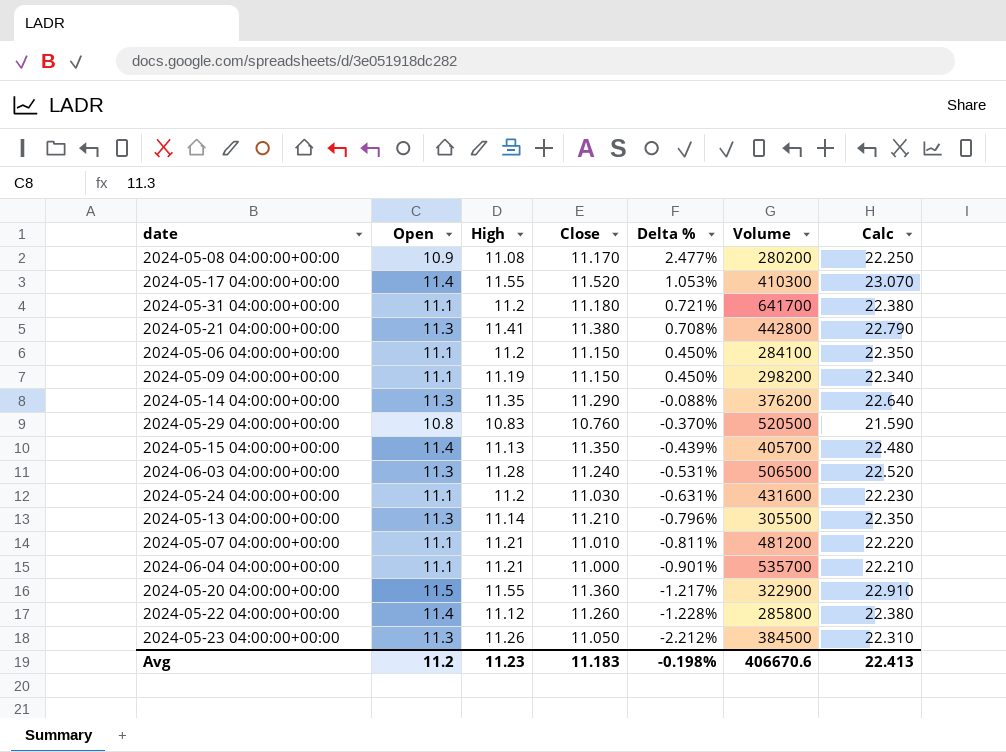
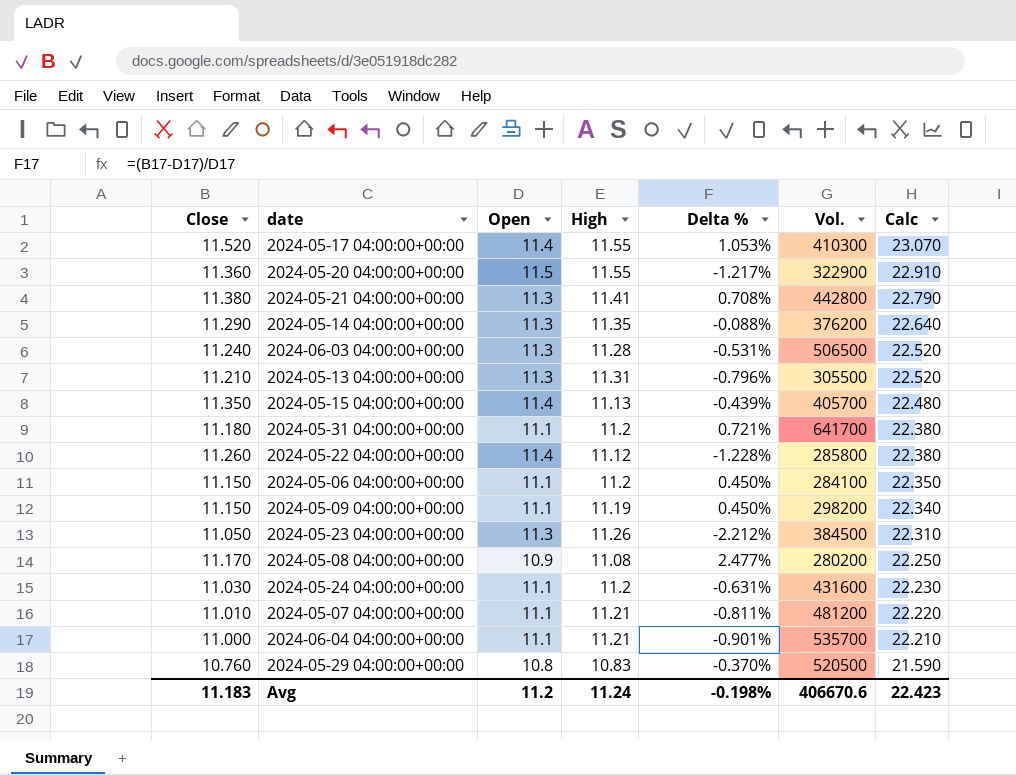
row order: Delta % descending -> Calc descending
column Close | position: 4 -> 1
column name: Volume -> Vol.
2024-05-13 04:00:00+00:00 | High: 11.14 -> 11.31
2024-05-13 04:00:00+00:00 | Calc: 22.350 -> 22.520
Avg | High: 11.23 -> 11.24
Avg | Calc: 22.413 -> 22.423

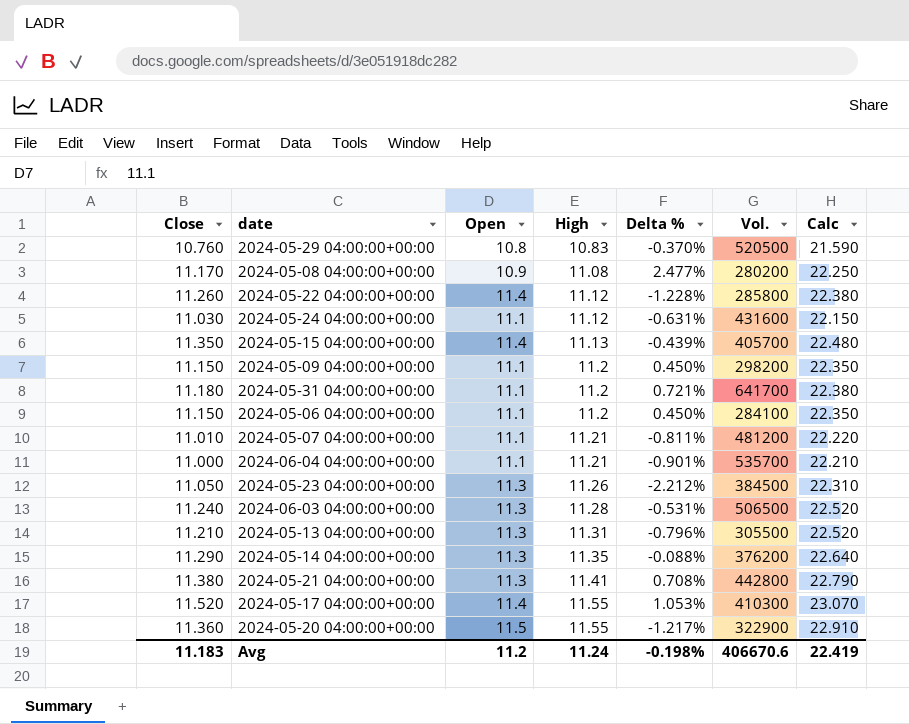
row order: Calc descending -> High ascending
2024-05-24 04:00:00+00:00 | High: 11.2 -> 11.12
2024-05-24 04:00:00+00:00 | Calc: 22.230 -> 22.150
2024-05-09 04:00:00+00:00 | High: 11.19 -> 11.2
2024-05-09 04:00:00+00:00 | Calc: 22.340 -> 22.350
Avg | Calc: 22.423 -> 22.419

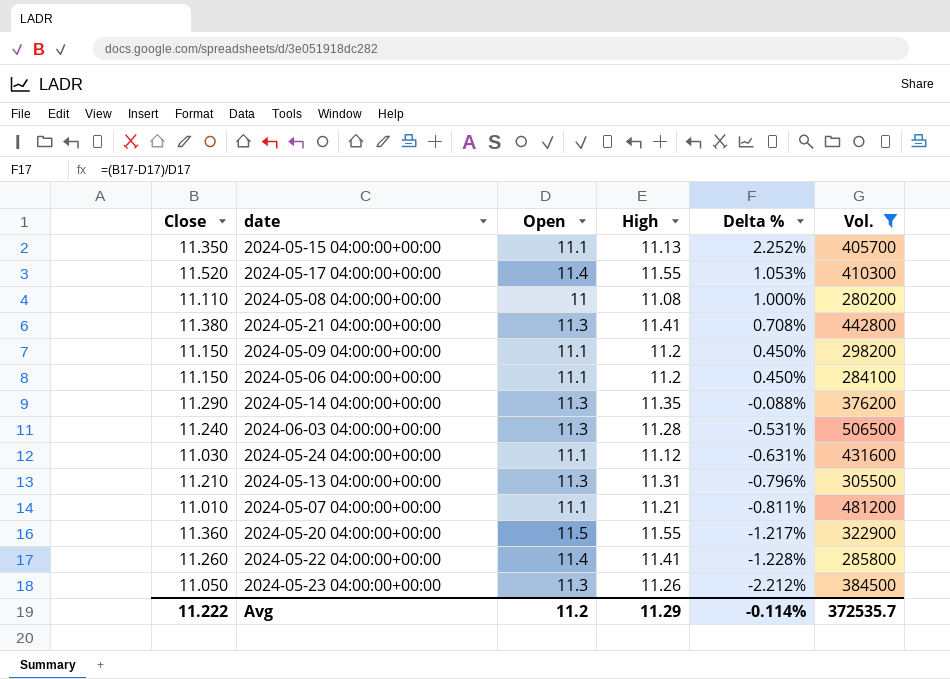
filter: none -> Vol. <= 506500
row order: High ascending -> Delta % descending
column Calc | formula: [Close] + [High] -> none
2024-05-15 04:00:00+00:00 | Open: 11.4 -> 11.1
2024-05-15 04:00:00+00:00 | Delta %: -0.439% -> 2.252%
2024-05-08 04:00:00+00:00 | Close: 11.170 -> 11.110
2024-05-08 04:00:00+00:00 | Open: 10.9 -> 11
2024-05-08 04:00:00+00:00 | Delta %: 2.477% -> 1.000%
2024-05-22 04:00:00+00:00 | High: 11.12 -> 11.41
Avg | Close: 11.183 -> 11.222
Avg | High: 11.24 -> 11.29
Avg | Delta %: -0.198% -> -0.114%
Avg | Vol.: 406670.6 -> 372535.7

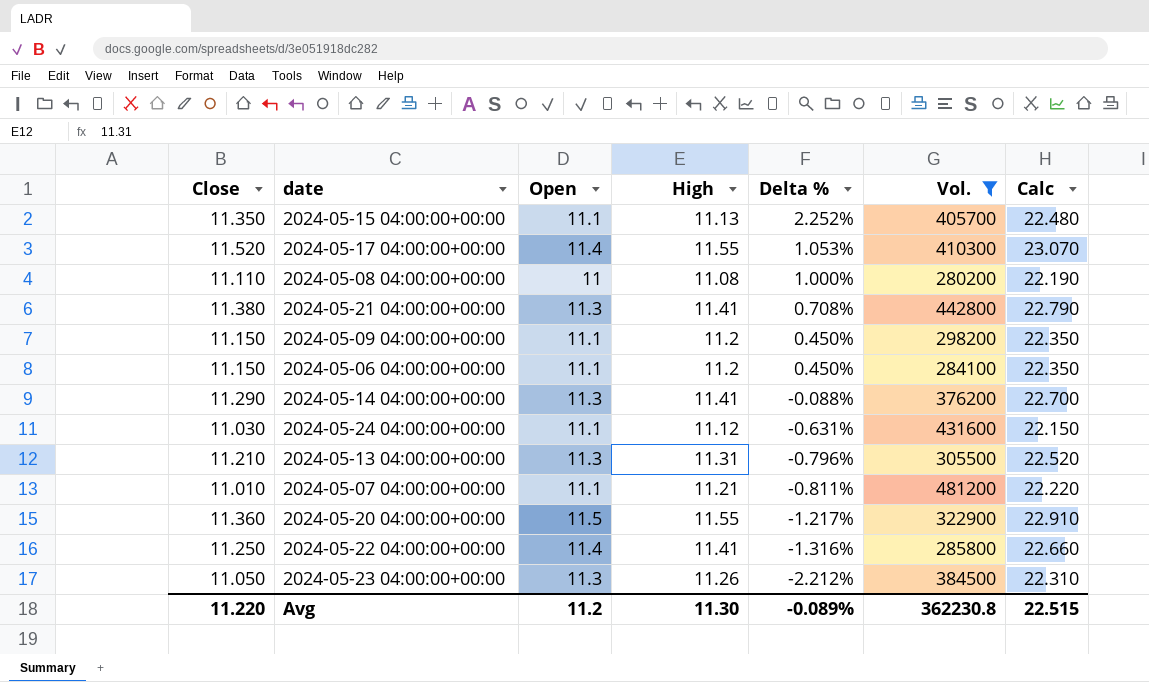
column Calc | formula: none -> [Close] + [High]
row 2024-06-03 04:00:00+00:00: 11.240 | 11.3 | 11.28 | -0.531% | 506500 -> none
2024-05-14 04:00:00+00:00 | High: 11.35 -> 11.41
2024-05-22 04:00:00+00:00 | Close: 11.260 -> 11.250
2024-05-22 04:00:00+00:00 | Delta %: -1.228% -> -1.316%
Avg | Close: 11.222 -> 11.220
Avg | High: 11.29 -> 11.30
Avg | Delta %: -0.114% -> -0.089%
Avg | Vol.: 372535.7 -> 362230.8

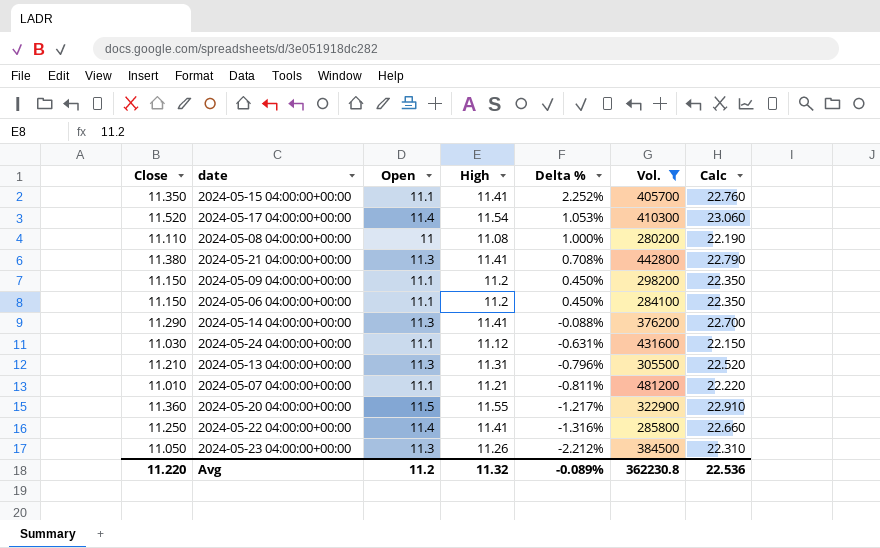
2024-05-15 04:00:00+00:00 | High: 11.13 -> 11.41
2024-05-15 04:00:00+00:00 | Calc: 22.480 -> 22.760
2024-05-17 04:00:00+00:00 | High: 11.55 -> 11.54
2024-05-17 04:00:00+00:00 | Calc: 23.070 -> 23.060
Avg | High: 11.30 -> 11.32
Avg | Calc: 22.515 -> 22.536

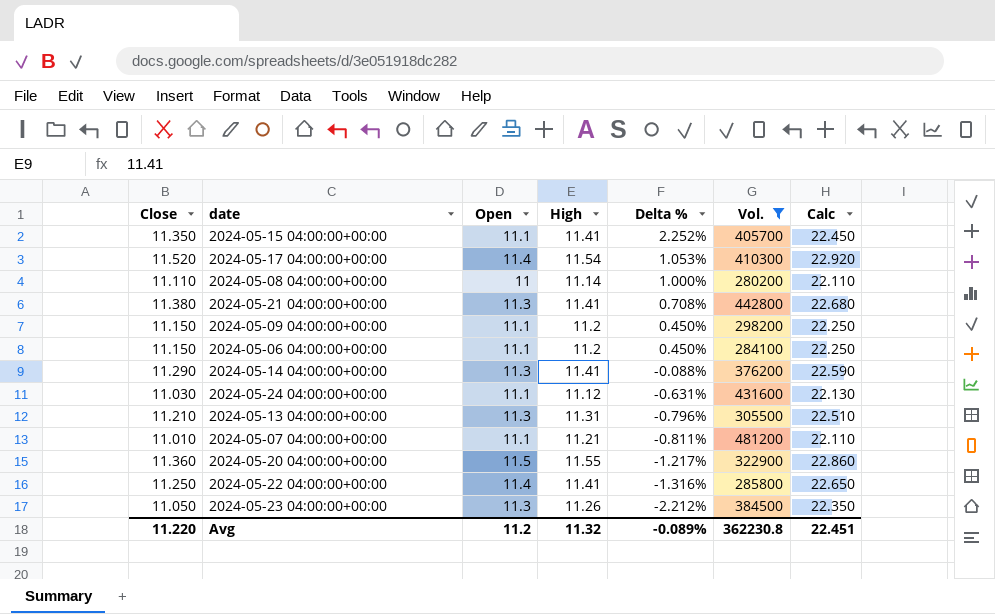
column Calc | formula: [Close] + [High] -> [Close] + [Open]
2024-05-08 04:00:00+00:00 | High: 11.08 -> 11.14
Avg | Calc: 22.536 -> 22.451

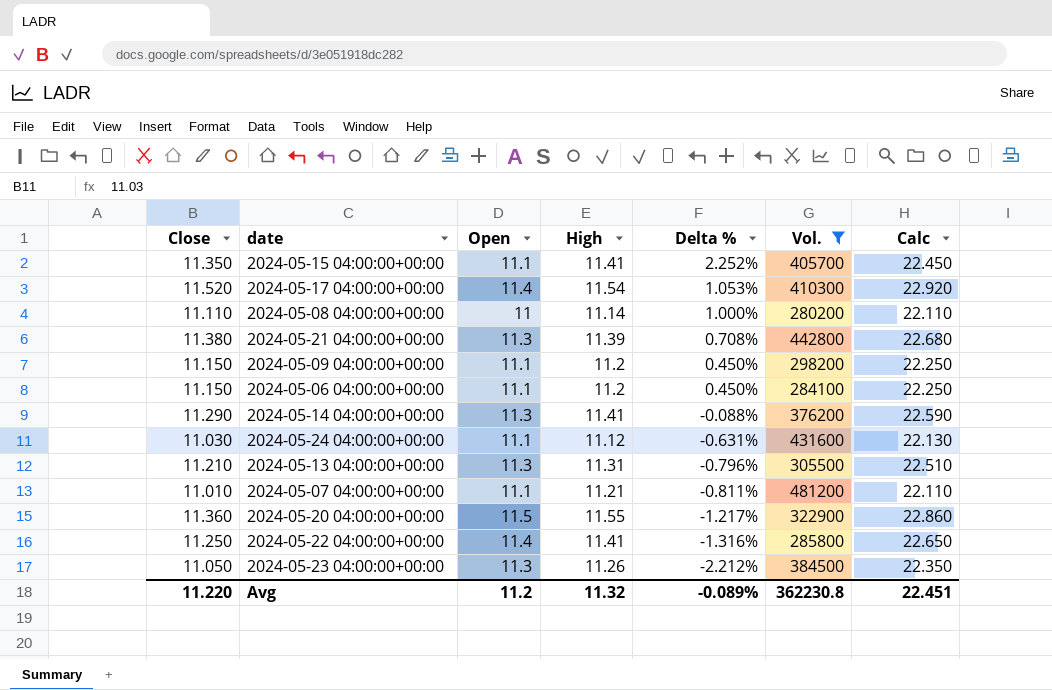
2024-05-21 04:00:00+00:00 | High: 11.41 -> 11.39

